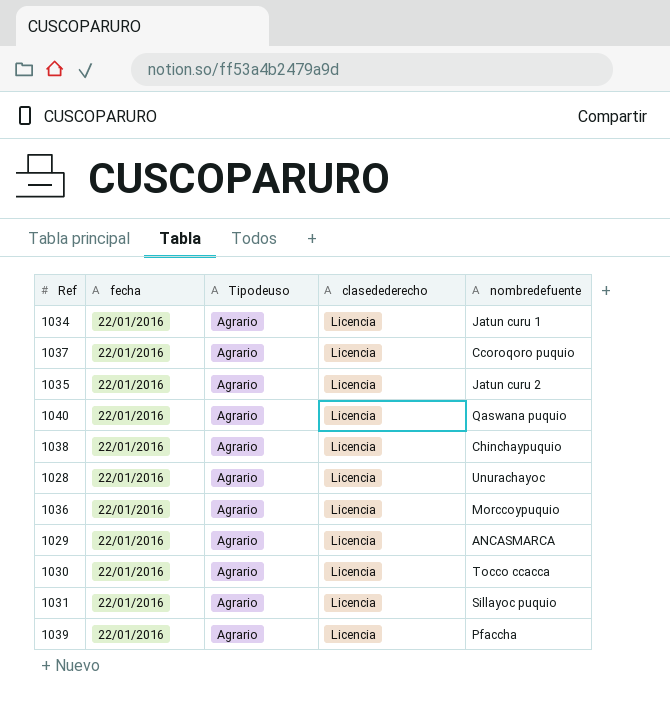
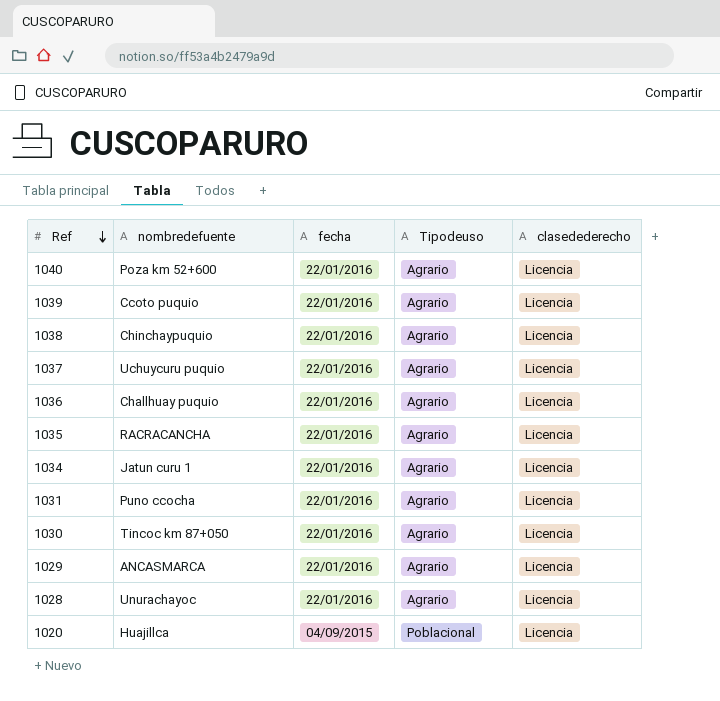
row order: none -> Ref descending
column nombredefuente | position: 5 -> 2
1040 | nombredefuente: Qaswana puquio -> Poza km 52+600
1039 | nombredefuente: Pfaccha -> Ccoto puquio
1037 | nombredefuente: Ccoroqoro puquio -> Uchuycuru puquio
1036 | nombredefuente: Morccoypuquio -> Challhuay puquio
1035 | nombredefuente: Jatun curu 2 -> RACRACANCHA
1031 | nombredefuente: Sillayoc puquio -> Puno ccocha
1030 | nombredefuente: Tocco ccacca -> Tincoc km 87+050
row 1020: none -> Huajillca | 04/09/2015 | Poblacional | Licencia

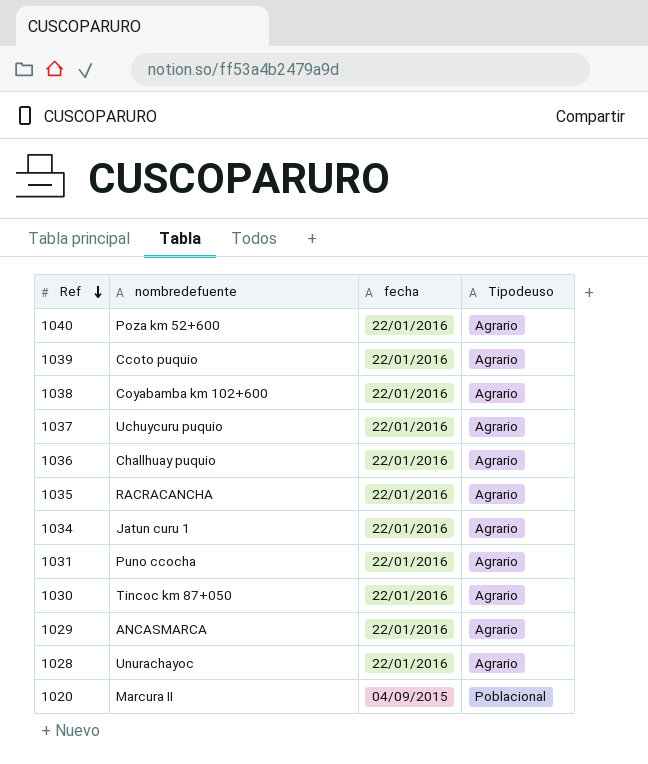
column clasedederecho | position: 5 -> none
1038 | nombredefuente: Chinchaypuquio -> Coyabamba km 102+600
1020 | nombredefuente: Huajillca -> Marcura II

